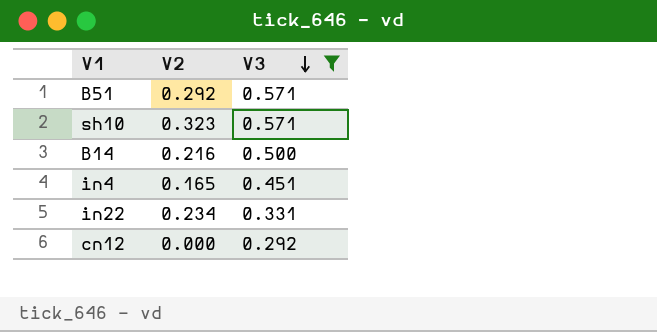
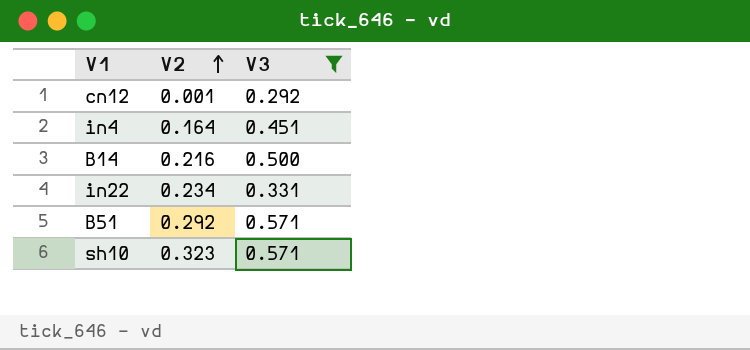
row order: V3 descending -> V2 ascending
cn12 | V2: 0.000 -> 0.001
in4 | V2: 0.165 -> 0.164

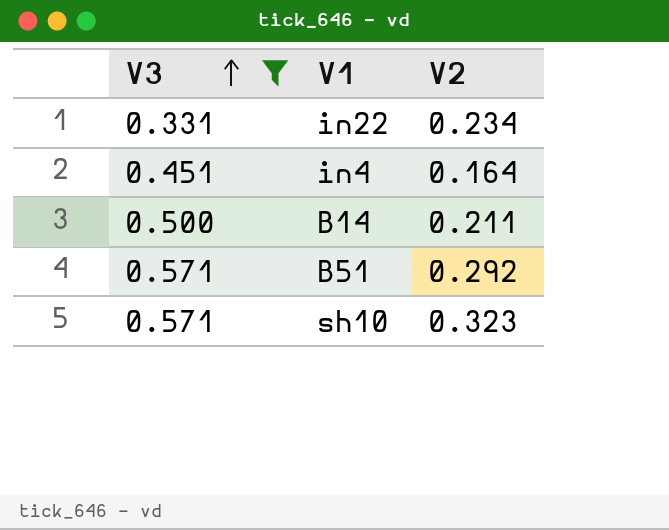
row order: V2 ascending -> V3 ascending
column V3 | position: 3 -> 1
row cn12: 0.001 | 0.292 -> none
B14 | V2: 0.216 -> 0.211

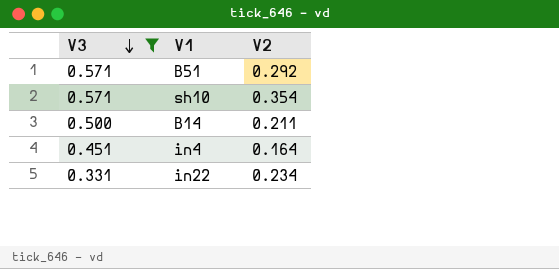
row order: V3 ascending -> V3 descending
sh10 | V2: 0.323 -> 0.354

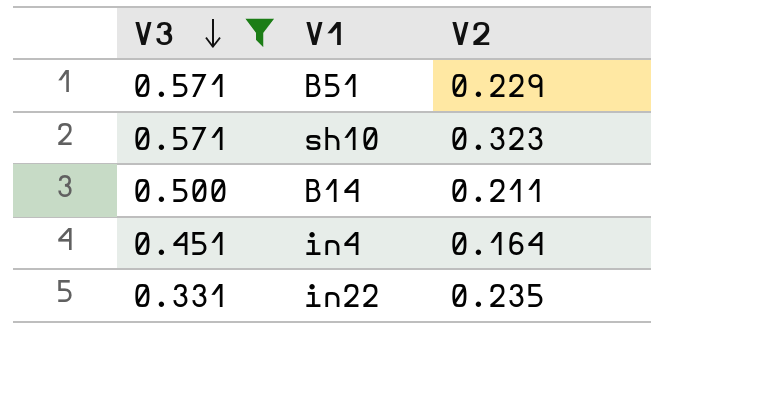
B51 | V2: 0.292 -> 0.229
sh10 | V2: 0.354 -> 0.323
in22 | V2: 0.234 -> 0.235

